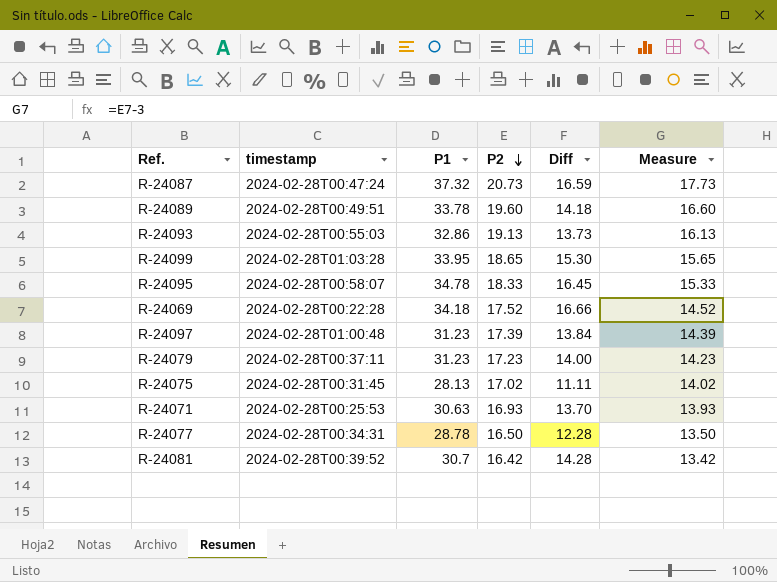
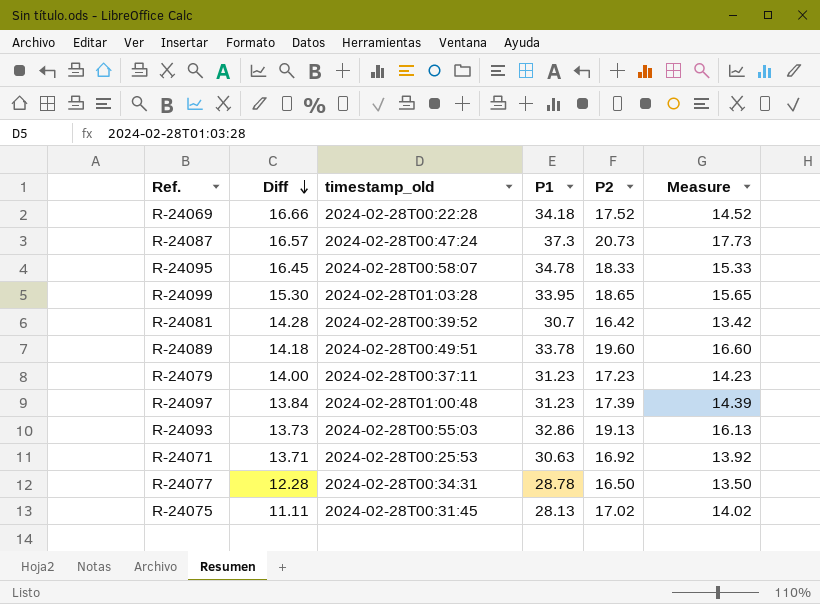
row order: P2 descending -> Diff descending
column Diff | position: 5 -> 2
column name: timestamp -> timestamp_old
R-24087 | Diff: 16.59 -> 16.57
R-24087 | P1: 37.32 -> 37.3
R-24071 | Diff: 13.70 -> 13.71
R-24071 | P2: 16.93 -> 16.92
R-24071 | Measure: 13.93 -> 13.92

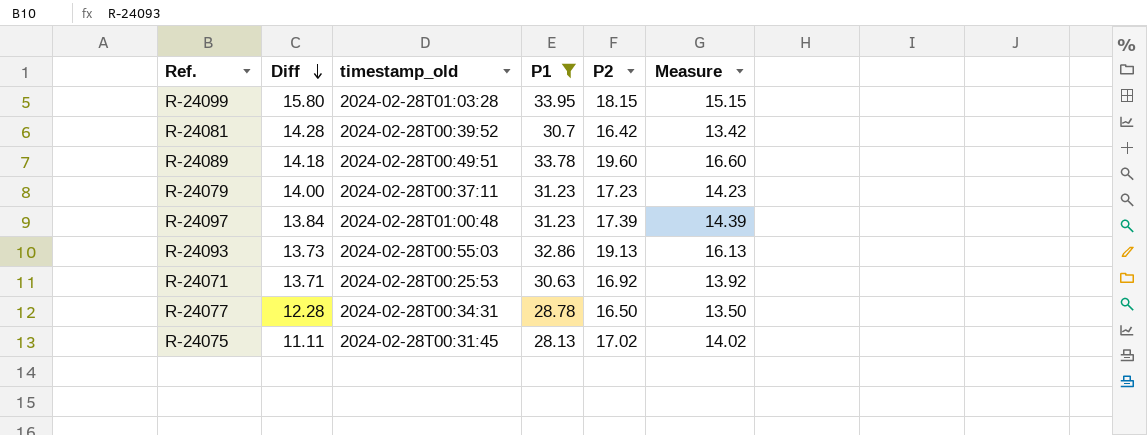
filter: none -> P1 <= 33.95
R-24099 | Diff: 15.30 -> 15.80
R-24099 | P2: 18.65 -> 18.15
R-24099 | Measure: 15.65 -> 15.15

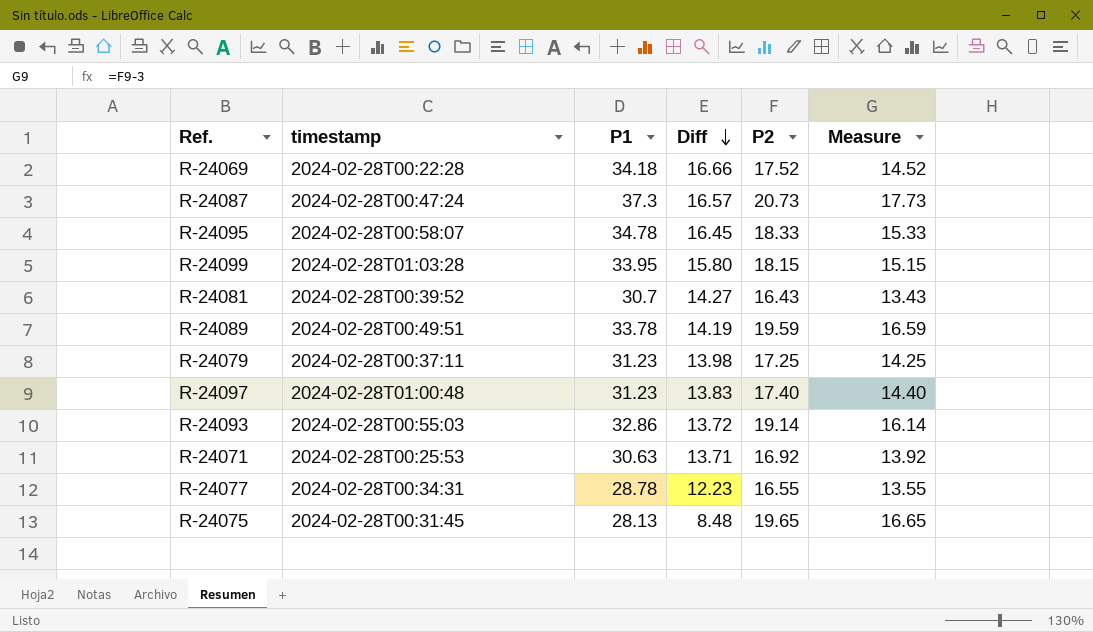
filter: P1 <= 33.95 -> none
column name: timestamp_old -> timestamp
column Diff | position: 2 -> 4
R-24081 | Diff: 14.28 -> 14.27
R-24081 | P2: 16.42 -> 16.43
R-24081 | Measure: 13.42 -> 13.43
R-24089 | Diff: 14.18 -> 14.19
R-24089 | P2: 19.60 -> 19.59
R-24089 | Measure: 16.60 -> 16.59
R-24079 | Diff: 14.00 -> 13.98
R-24079 | P2: 17.23 -> 17.25
R-24079 | Measure: 14.23 -> 14.25
R-24097 | Diff: 13.84 -> 13.83
R-24097 | P2: 17.39 -> 17.40
R-24097 | Measure: 14.39 -> 14.40
R-24093 | Diff: 13.73 -> 13.72
R-24093 | P2: 19.13 -> 19.14
R-24093 | Measure: 16.13 -> 16.14
R-24077 | Diff: 12.28 -> 12.23
R-24077 | P2: 16.50 -> 16.55
R-24077 | Measure: 13.50 -> 13.55
R-24075 | Diff: 11.11 -> 8.48
R-24075 | P2: 17.02 -> 19.65
R-24075 | Measure: 14.02 -> 16.65

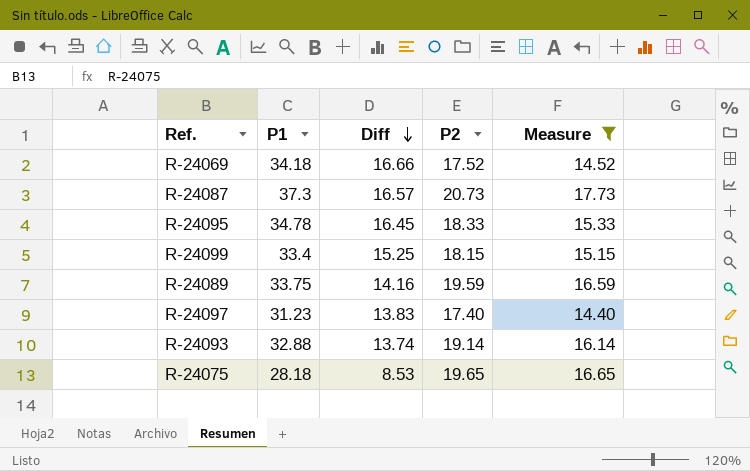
filter: none -> Measure >= 14.40
column timestamp | position: 2 -> none
R-24099 | P1: 33.95 -> 33.4
R-24099 | Diff: 15.80 -> 15.25
R-24089 | P1: 33.78 -> 33.75
R-24089 | Diff: 14.19 -> 14.16
R-24093 | P1: 32.86 -> 32.88
R-24093 | Diff: 13.72 -> 13.74
R-24075 | P1: 28.13 -> 28.18
R-24075 | Diff: 8.48 -> 8.53

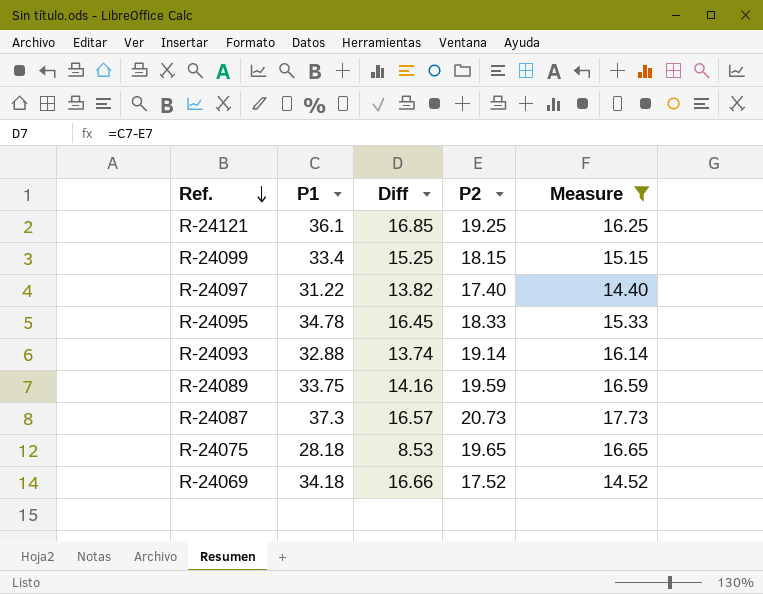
row order: Diff descending -> Ref. descending
row R-24121: none -> 36.1 | 16.85 | 19.25 | 16.25
R-24097 | P1: 31.23 -> 31.22
R-24097 | Diff: 13.83 -> 13.82

